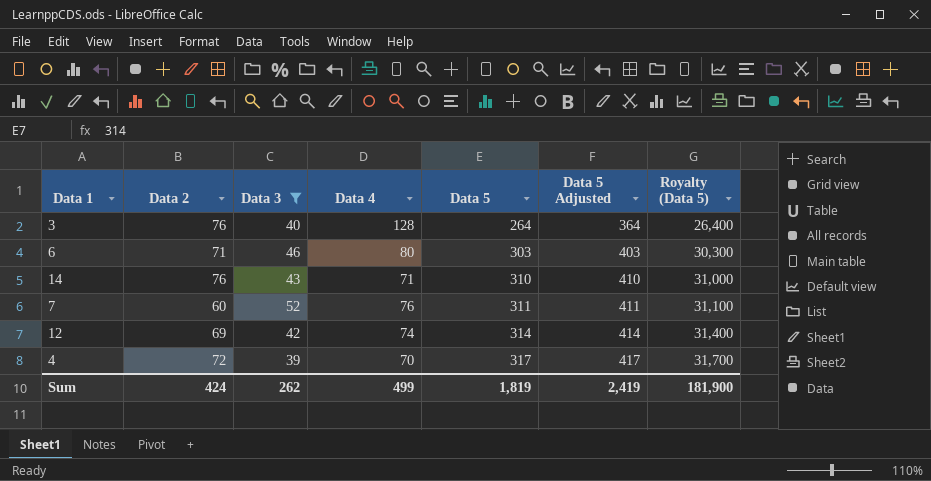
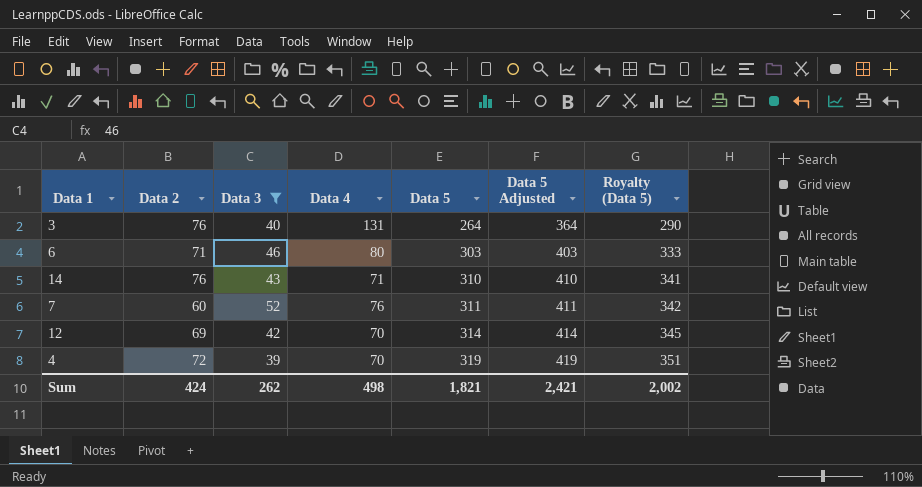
column Royalty (Data 5) | formula: [Data 5] * 100 -> [Data 5] * 1.1
3 | Data 4: 128 -> 131
12 | Data 4: 74 -> 70
4 | Data 5: 317 -> 319
4 | Data 5 Adjusted: 417 -> 419
Sum | Data 4: 499 -> 498
Sum | Data 5: 1,819 -> 1,821
Sum | Data 5 Adjusted: 2,419 -> 2,421
Sum | Royalty (Data 5): 181,900 -> 2,002

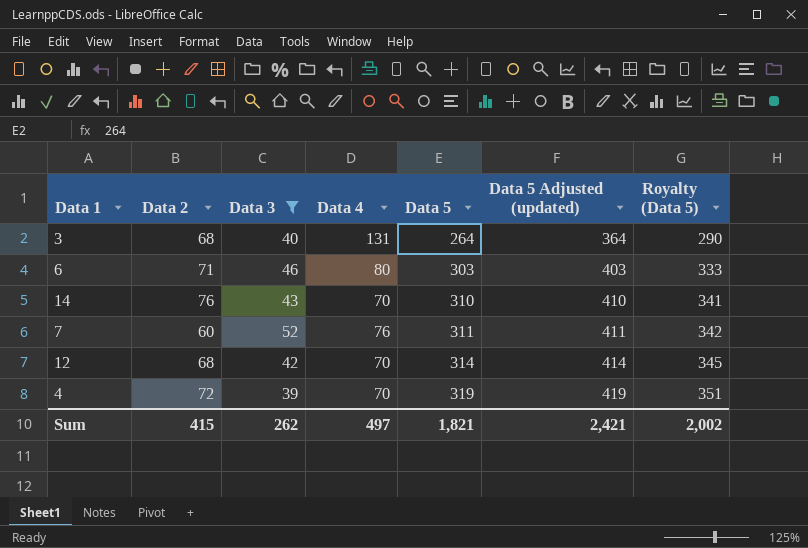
column name: Data 5 Adjusted -> Data 5 Adjusted (updated)
3 | Data 2: 76 -> 68
14 | Data 4: 71 -> 70
12 | Data 2: 69 -> 68
Sum | Data 2: 424 -> 415
Sum | Data 4: 498 -> 497

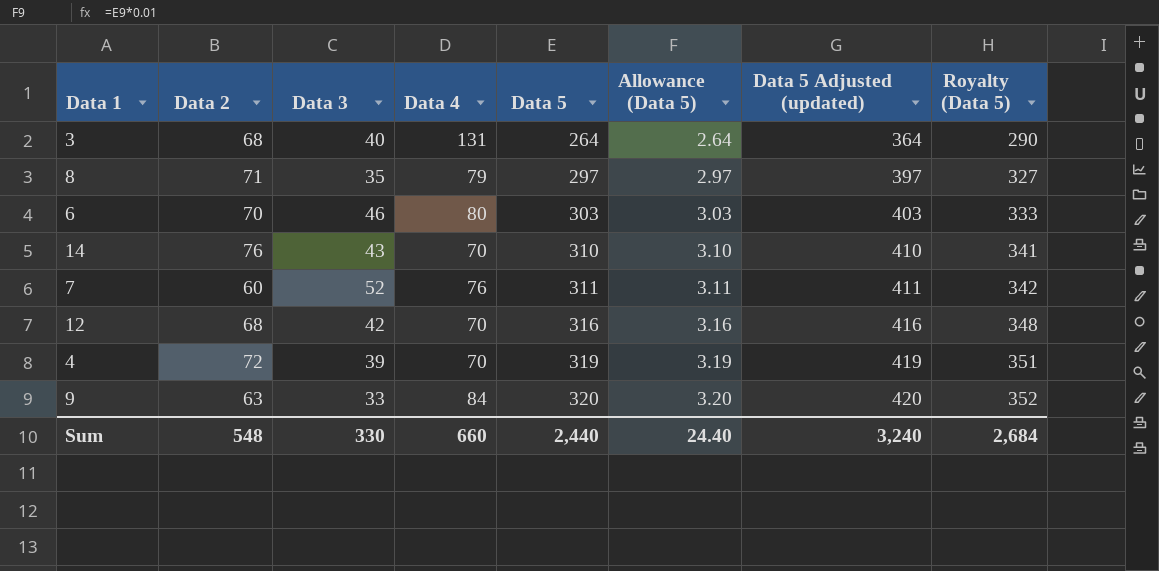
filter: Data 3 >= 39 -> none
column Allowance (Data 5) | formula: none -> [Data 5] * 0.01
6 | Data 2: 71 -> 70
12 | Data 5: 314 -> 316
12 | Data 5 Adjusted (updated): 414 -> 416
12 | Royalty (Data 5): 345 -> 348
Sum | Data 2: 415 -> 548
Sum | Data 3: 262 -> 330
Sum | Data 4: 497 -> 660
Sum | Data 5: 1,821 -> 2,440
Sum | Data 5 Adjusted (updated): 2,421 -> 3,240
Sum | Royalty (Data 5): 2,002 -> 2,684

